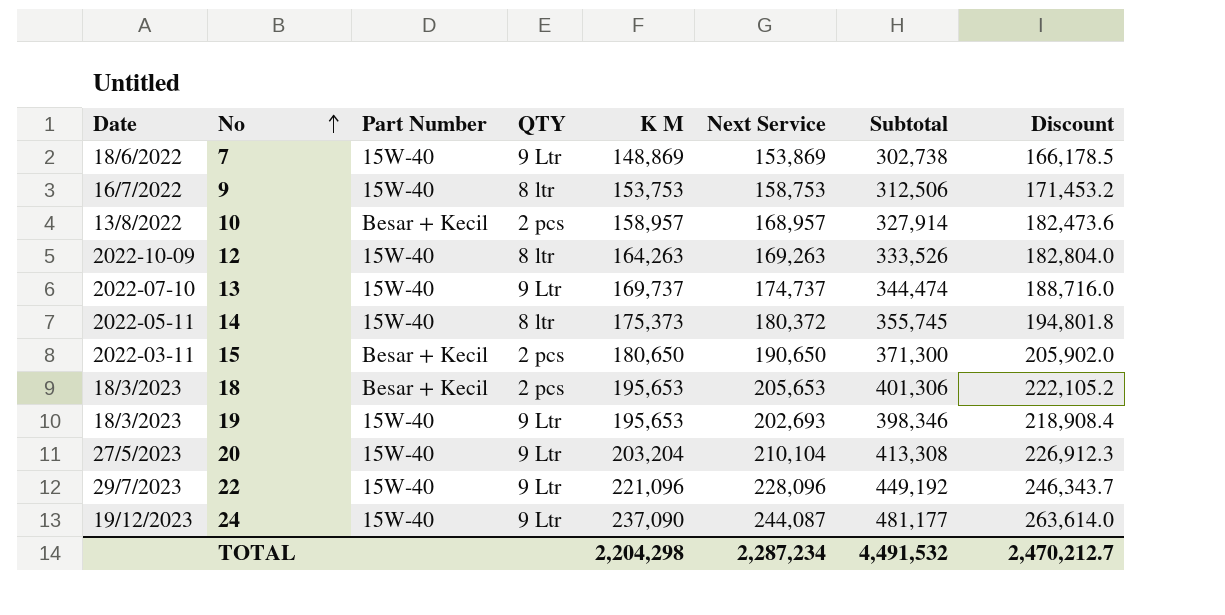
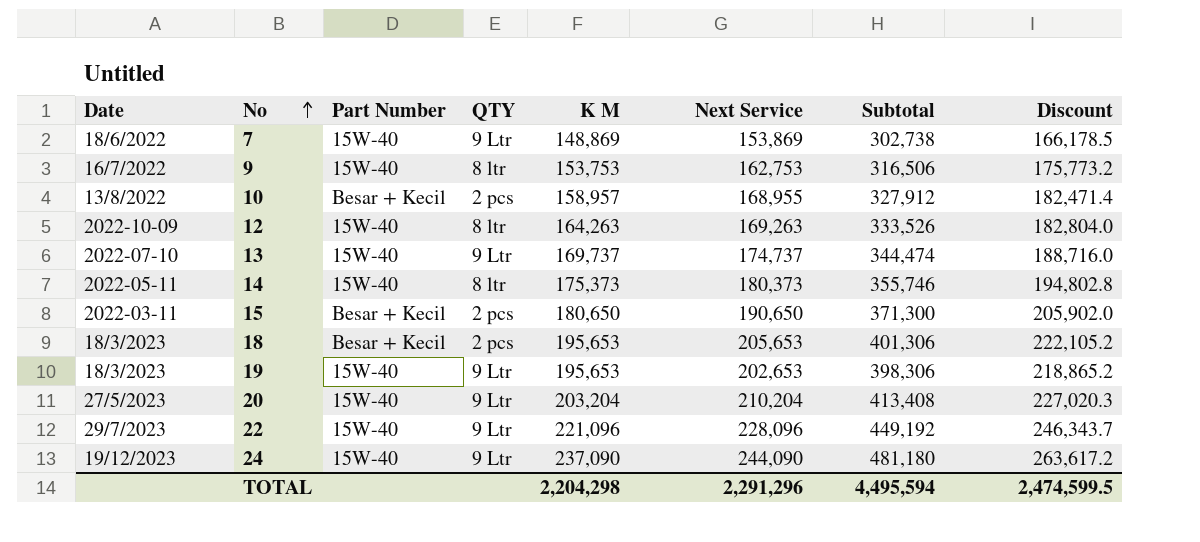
9 | Next Service: 158,753 -> 162,753
9 | Subtotal: 312,506 -> 316,506
9 | Discount: 171,453.2 -> 175,773.2
10 | Next Service: 168,957 -> 168,955
10 | Subtotal: 327,914 -> 327,912
10 | Discount: 182,473.6 -> 182,471.4
14 | Next Service: 180,372 -> 180,373
14 | Subtotal: 355,745 -> 355,746
14 | Discount: 194,801.8 -> 194,802.8
19 | Next Service: 202,693 -> 202,653
19 | Subtotal: 398,346 -> 398,306
19 | Discount: 218,908.4 -> 218,865.2
20 | Next Service: 210,104 -> 210,204
20 | Subtotal: 413,308 -> 413,408
20 | Discount: 226,912.3 -> 227,020.3
24 | Next Service: 244,087 -> 244,090
24 | Subtotal: 481,177 -> 481,180
24 | Discount: 263,614.0 -> 263,617.2
TOTAL | Next Service: 2,287,234 -> 2,291,296
TOTAL | Subtotal: 4,491,532 -> 4,495,594
TOTAL | Discount: 2,470,212.7 -> 2,474,599.5

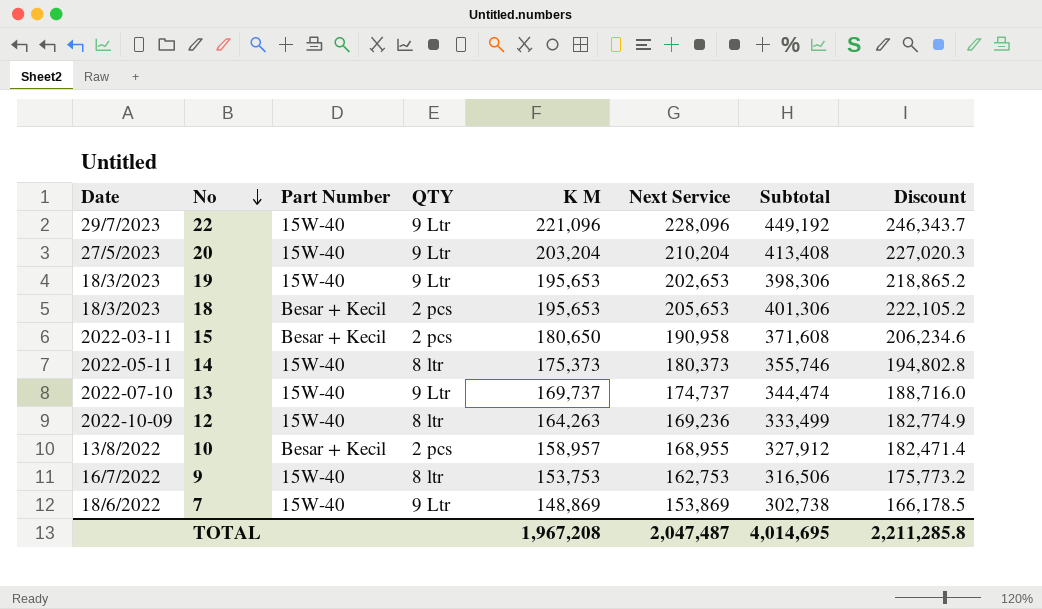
row order: No ascending -> No descending
row 24: 19/12/2023 | 15W-40 | 9 Ltr | 237,090 | 244,090 | 481,180 | 263,617.2 -> none
15 | Next Service: 190,650 -> 190,958
15 | Subtotal: 371,300 -> 371,608
15 | Discount: 205,902.0 -> 206,234.6
12 | Next Service: 169,263 -> 169,236
12 | Subtotal: 333,526 -> 333,499
12 | Discount: 182,804.0 -> 182,774.9
TOTAL | K M: 2,204,298 -> 1,967,208
TOTAL | Next Service: 2,291,296 -> 2,047,487
TOTAL | Subtotal: 4,495,594 -> 4,014,695
TOTAL | Discount: 2,474,599.5 -> 2,211,285.8

